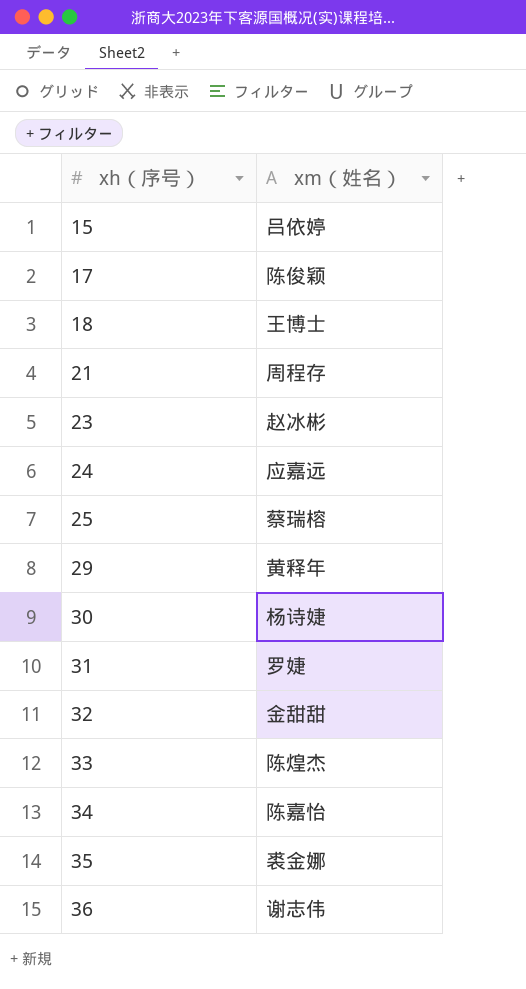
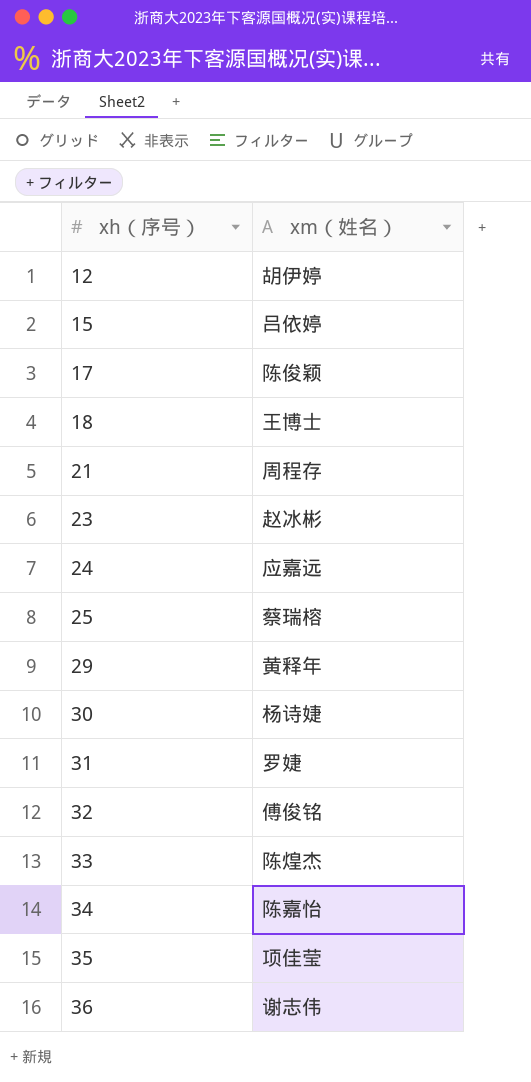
row 12: none -> 胡伊婷
32 | xm（姓名）: 金甜甜 -> 傅俊铭
35 | xm（姓名）: 裘金娜 -> 项佳莹

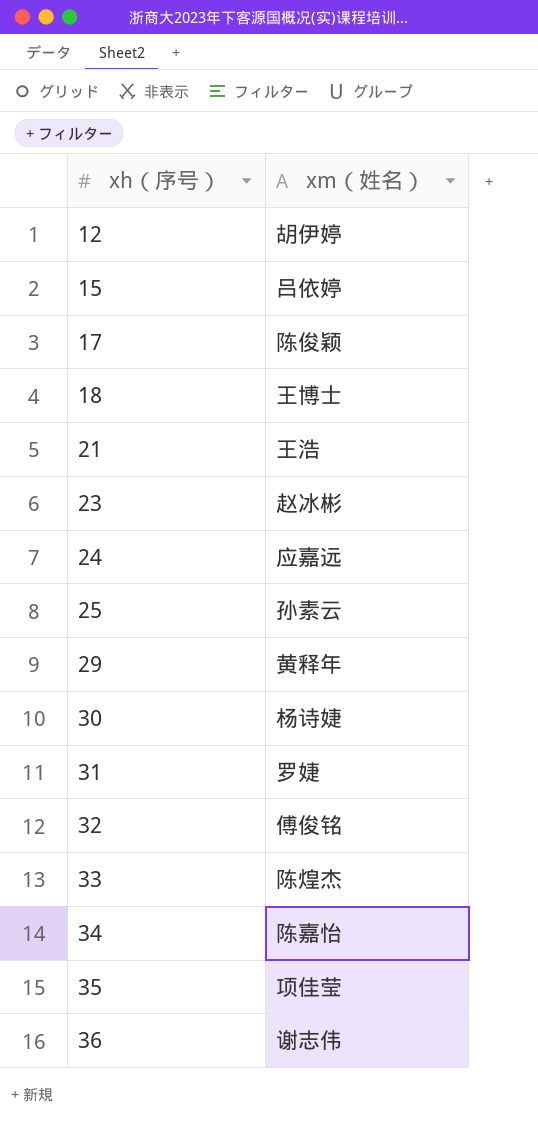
21 | xm（姓名）: 周程存 -> 王浩
25 | xm（姓名）: 蔡瑞榕 -> 孙素云

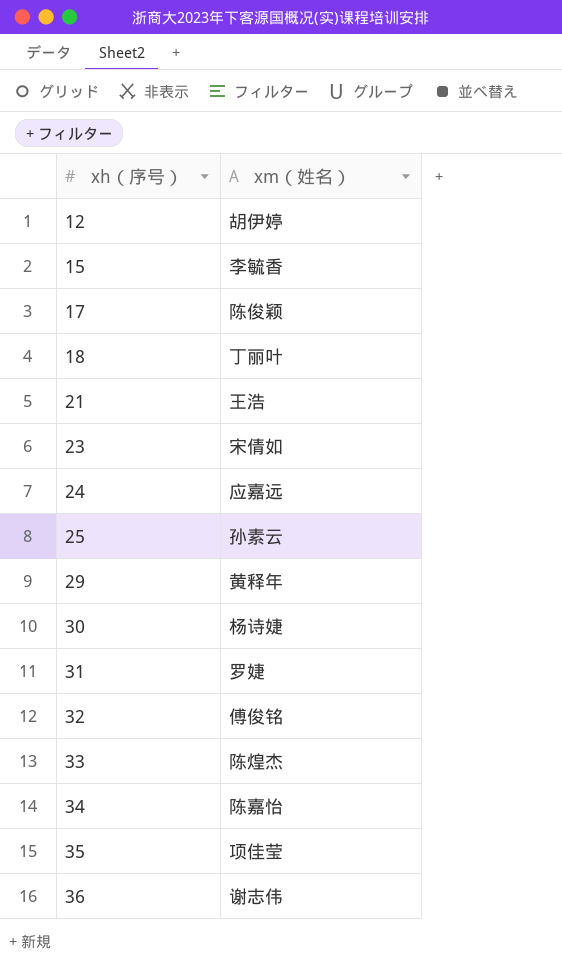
15 | xm（姓名）: 吕依婷 -> 李毓香
18 | xm（姓名）: 王博士 -> 丁丽叶
23 | xm（姓名）: 赵冰彬 -> 宋倩如

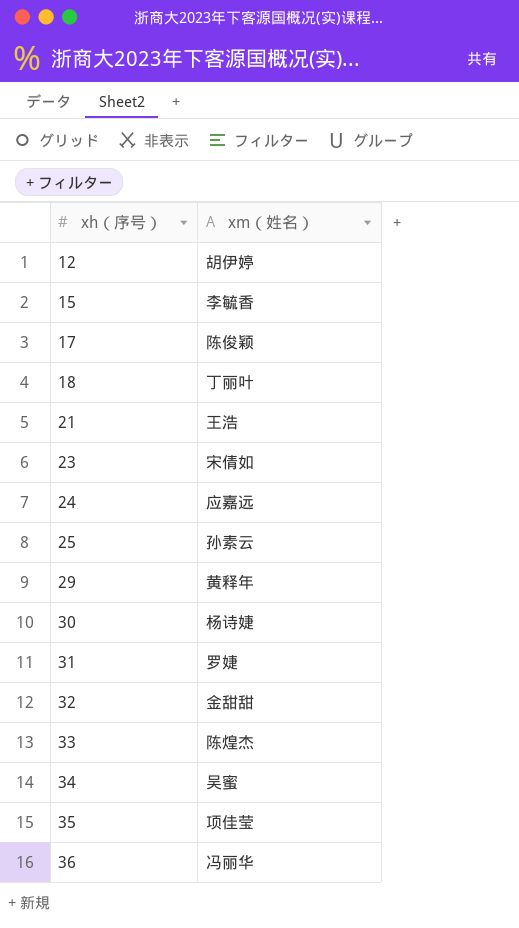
32 | xm（姓名）: 傅俊铭 -> 金甜甜
34 | xm（姓名）: 陈嘉怡 -> 吴蜜
36 | xm（姓名）: 谢志伟 -> 冯丽华

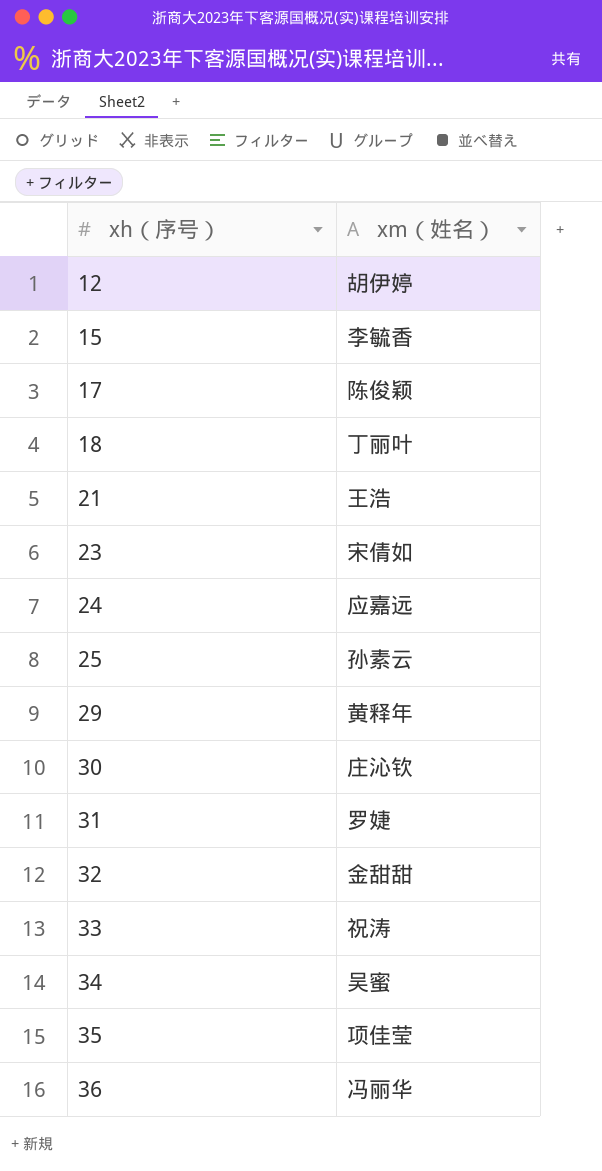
30 | xm（姓名）: 杨诗婕 -> 庄沁钦
33 | xm（姓名）: 陈煌杰 -> 祝涛

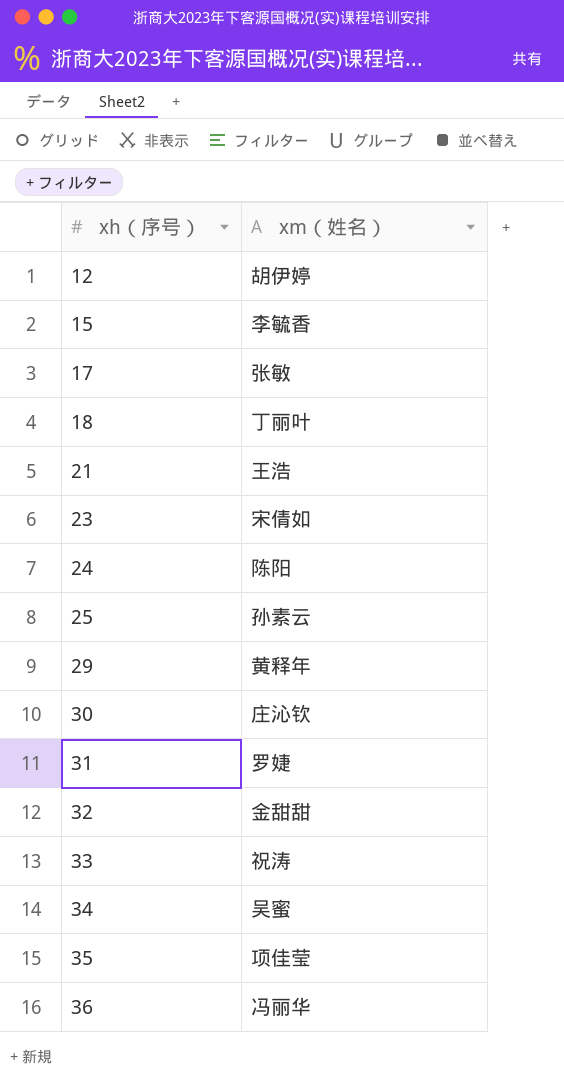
17 | xm（姓名）: 陈俊颖 -> 张敏
24 | xm（姓名）: 应嘉远 -> 陈阳

